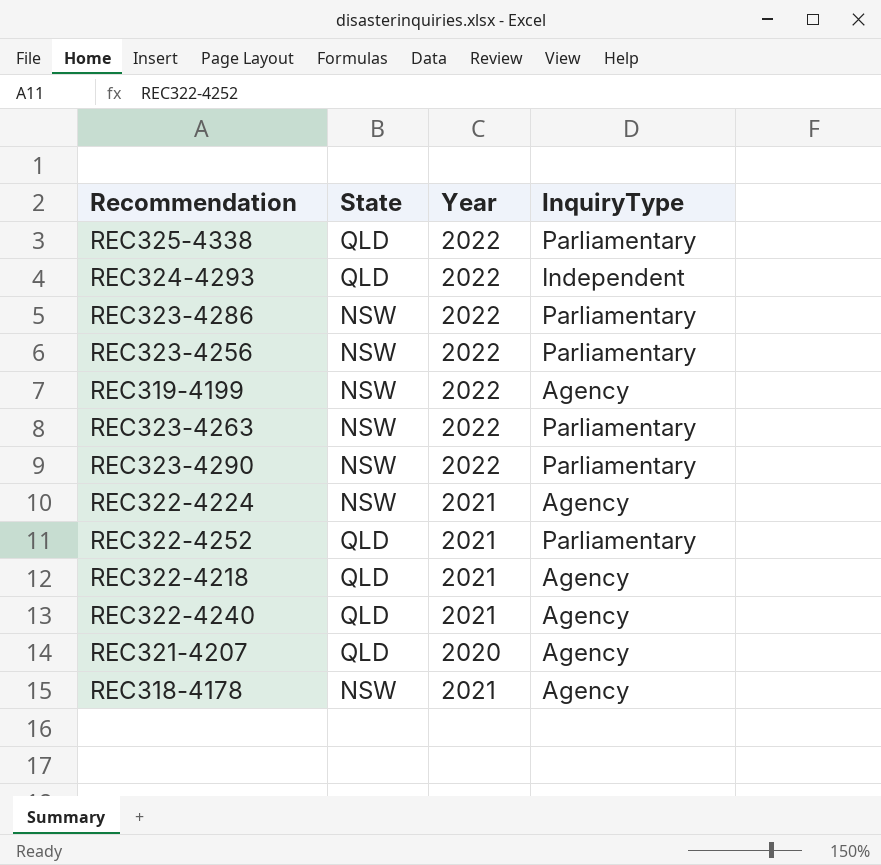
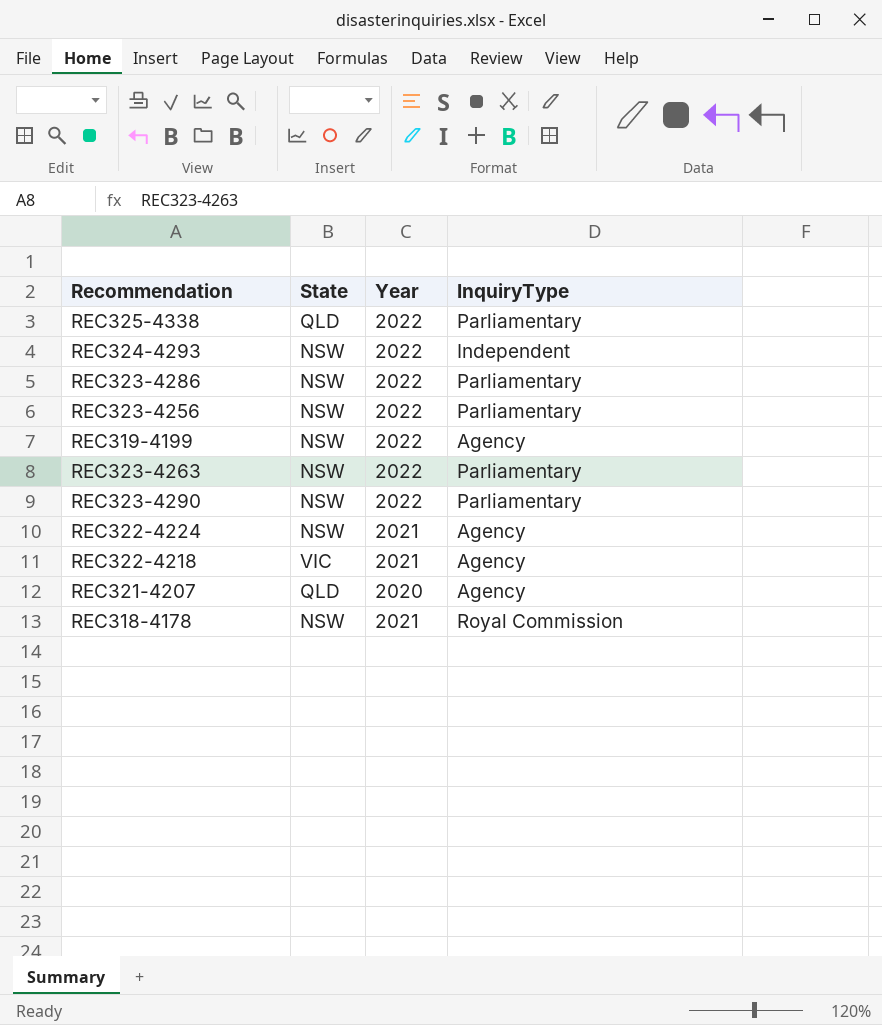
row REC322-4252: QLD | 2021 | Parliamentary -> none
row REC322-4240: QLD | 2021 | Agency -> none
REC324-4293 | State: QLD -> NSW
REC322-4218 | State: QLD -> VIC
REC318-4178 | InquiryType: Agency -> Royal Commission

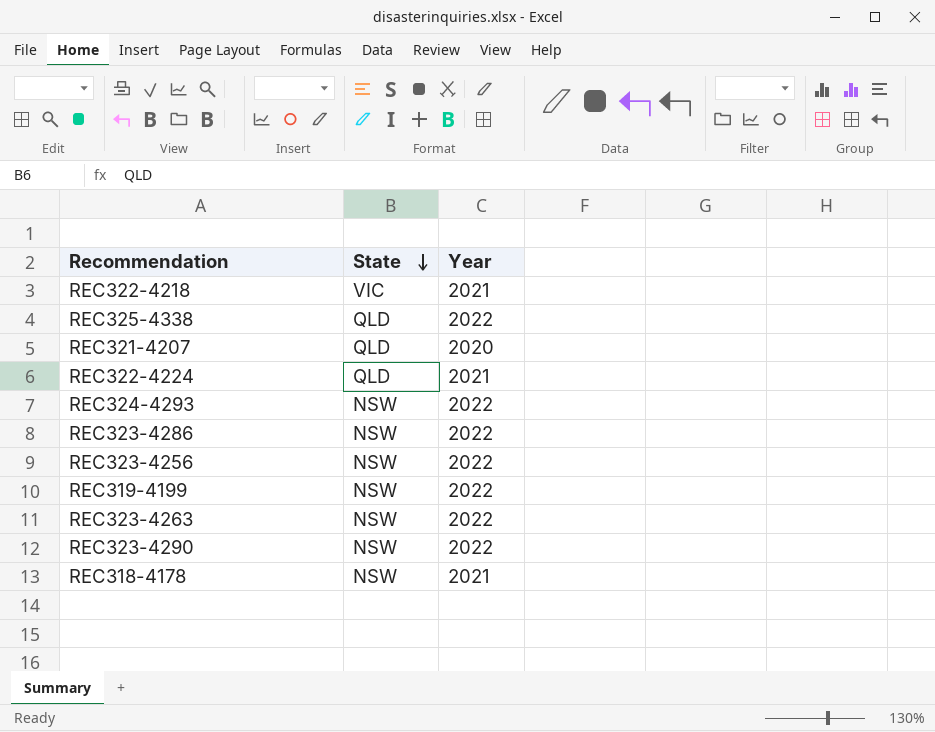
row order: none -> State descending
column InquiryType | position: 4 -> none
REC322-4224 | State: NSW -> QLD

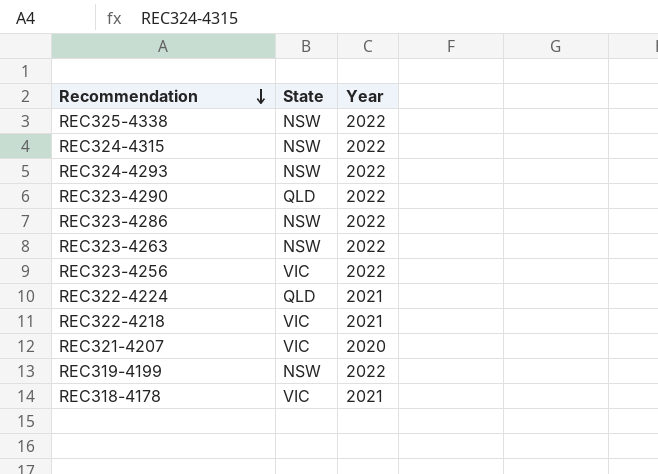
row order: State descending -> Recommendation descending
REC325-4338 | State: QLD -> NSW
row REC324-4315: none -> NSW | 2022
REC323-4290 | State: NSW -> QLD
REC323-4256 | State: NSW -> VIC
REC321-4207 | State: QLD -> VIC
REC318-4178 | State: NSW -> VIC

